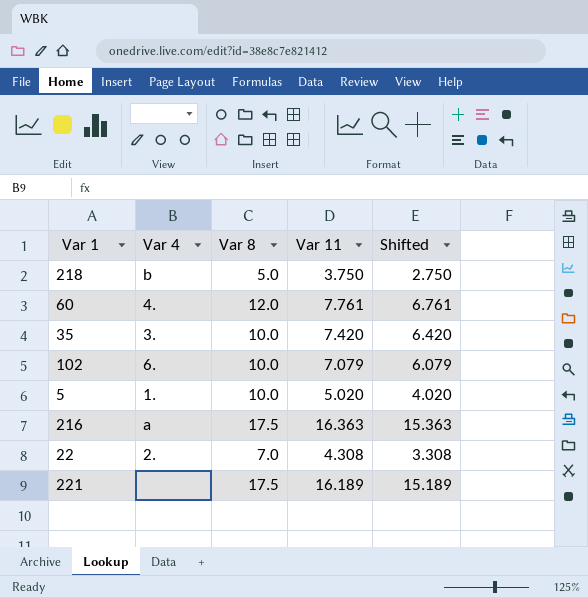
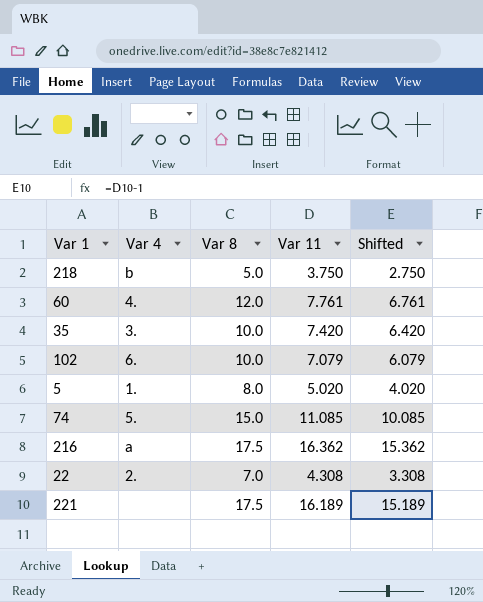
5 | Var 8: 10.0 -> 8.0
row 74: none -> 5. | 15.0 | 11.085 | 10.085
216 | Var 11: 16.363 -> 16.362
216 | Shifted: 15.363 -> 15.362

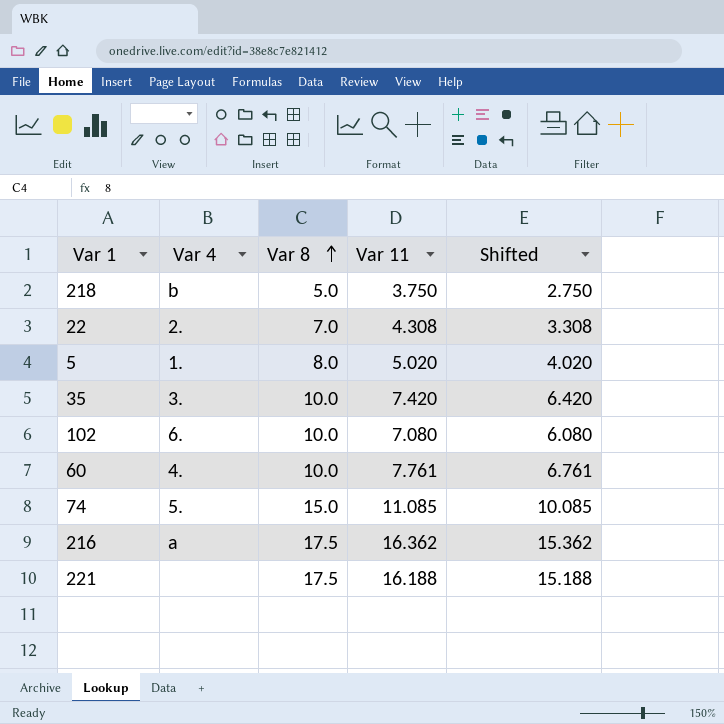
row order: none -> Var 8 ascending
102 | Var 11: 7.079 -> 7.080
102 | Shifted: 6.079 -> 6.080
60 | Var 8: 12.0 -> 10.0
221 | Var 11: 16.189 -> 16.188
221 | Shifted: 15.189 -> 15.188

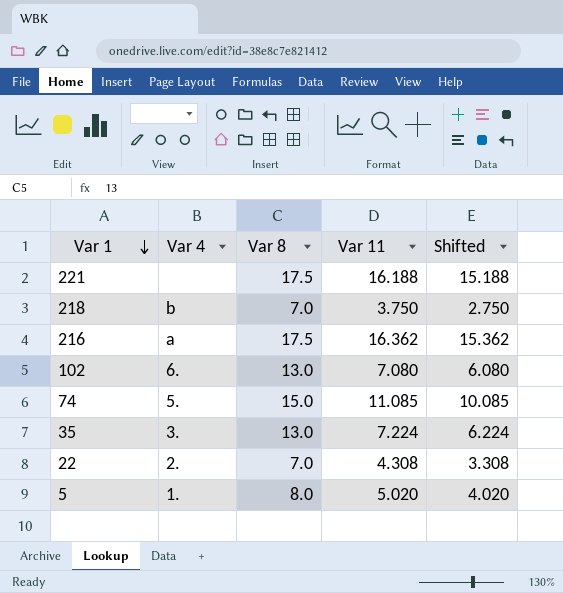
row order: Var 8 ascending -> Var 1 descending
row 60: 4. | 10.0 | 7.761 | 6.761 -> none
218 | Var 8: 5.0 -> 7.0
102 | Var 8: 10.0 -> 13.0
35 | Var 8: 10.0 -> 13.0
35 | Var 11: 7.420 -> 7.224
35 | Shifted: 6.420 -> 6.224

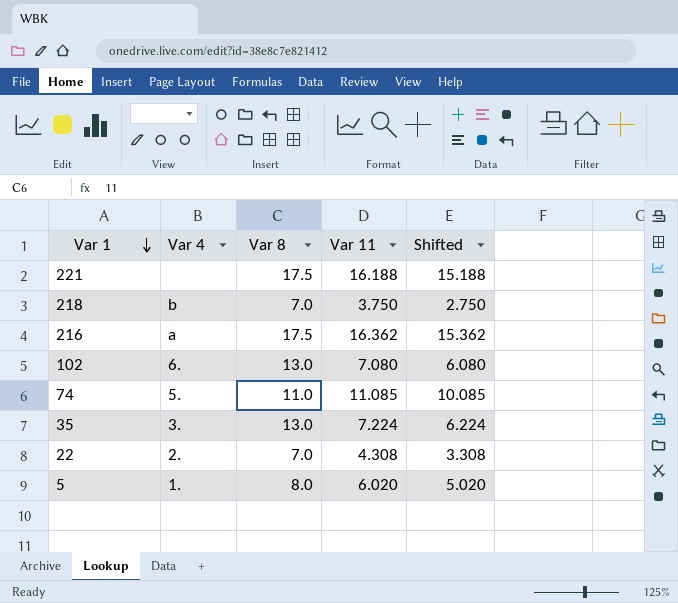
74 | Var 8: 15.0 -> 11.0
5 | Var 11: 5.020 -> 6.020
5 | Shifted: 4.020 -> 5.020

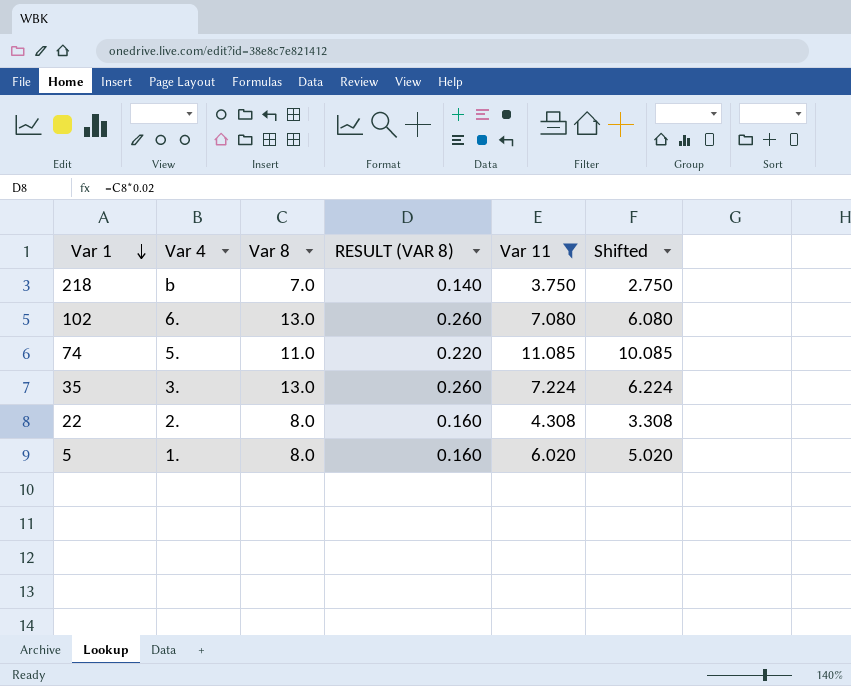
filter: none -> Var 11 <= 11.085
column RESULT (VAR 8) | formula: none -> [Var 8] * 0.02
22 | Var 8: 7.0 -> 8.0

